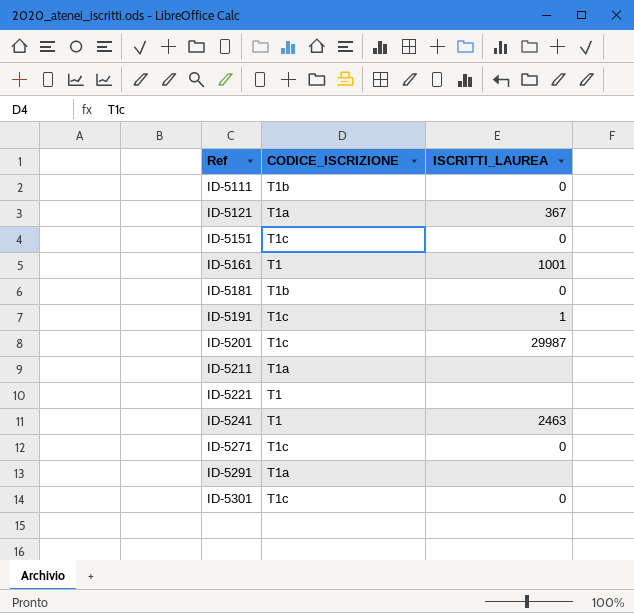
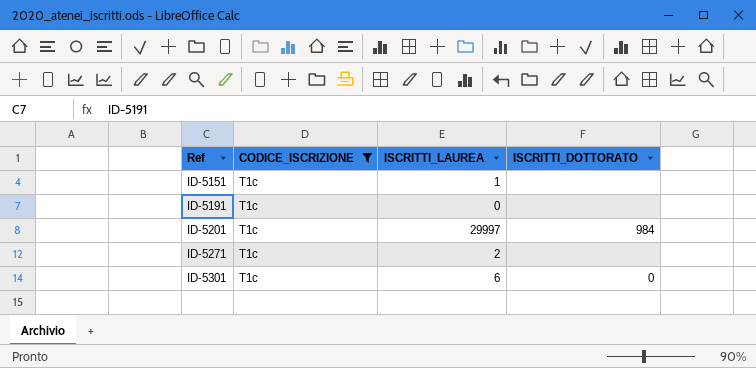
filter: none -> CODICE_ISCRIZIONE = T1c
column ISCRITTI_DOTTORATO | position: none -> 4
ID-5151 | ISCRITTI_LAUREA: 0 -> 1
ID-5191 | ISCRITTI_LAUREA: 1 -> 0
ID-5201 | ISCRITTI_LAUREA: 29987 -> 29997
ID-5271 | ISCRITTI_LAUREA: 0 -> 2
ID-5301 | ISCRITTI_LAUREA: 0 -> 6

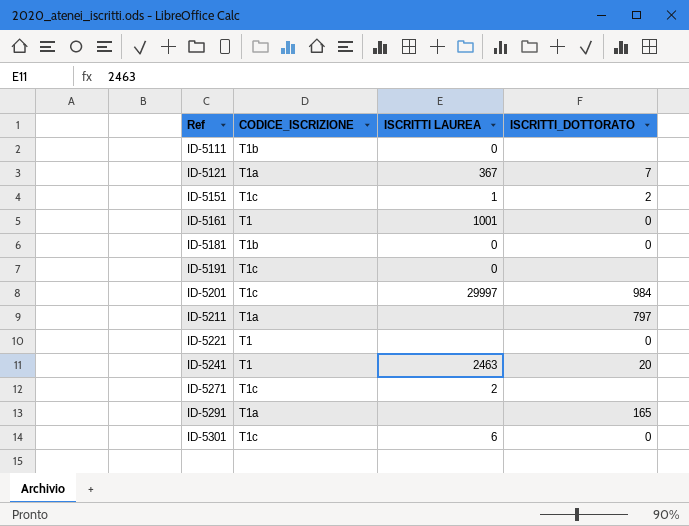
filter: CODICE_ISCRIZIONE = T1c -> none
column name: ISCRITTI_LAUREA -> ISCRITTI LAUREA
ID-5151 | ISCRITTI_DOTTORATO: none -> 2

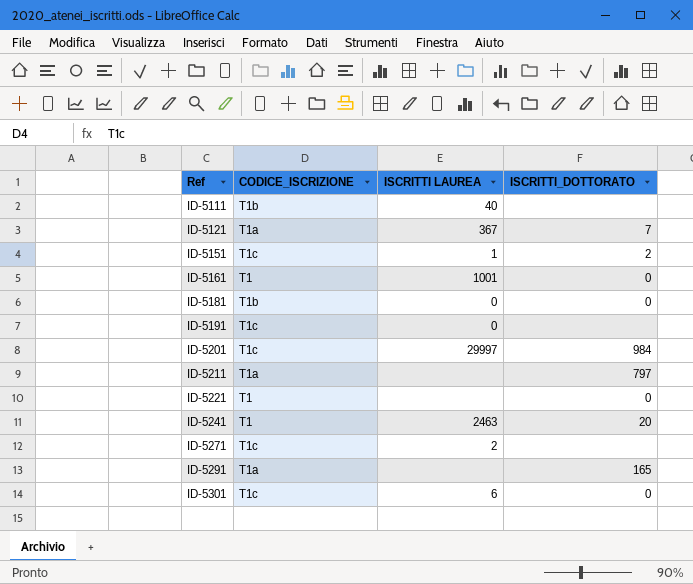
ID-5111 | ISCRITTI LAUREA: 0 -> 40

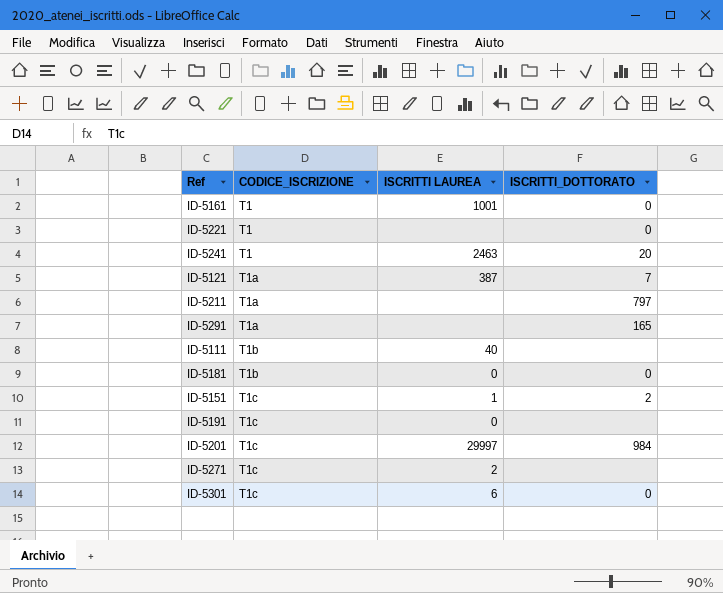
row order: Ref ascending -> CODICE_ISCRIZIONE ascending
ID-5121 | ISCRITTI LAUREA: 367 -> 387

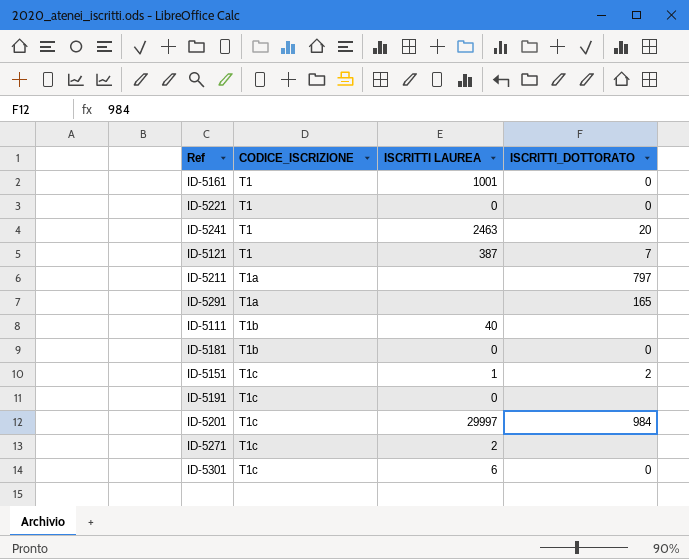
ID-5221 | ISCRITTI LAUREA: none -> 0
ID-5121 | CODICE_ISCRIZIONE: T1a -> T1

